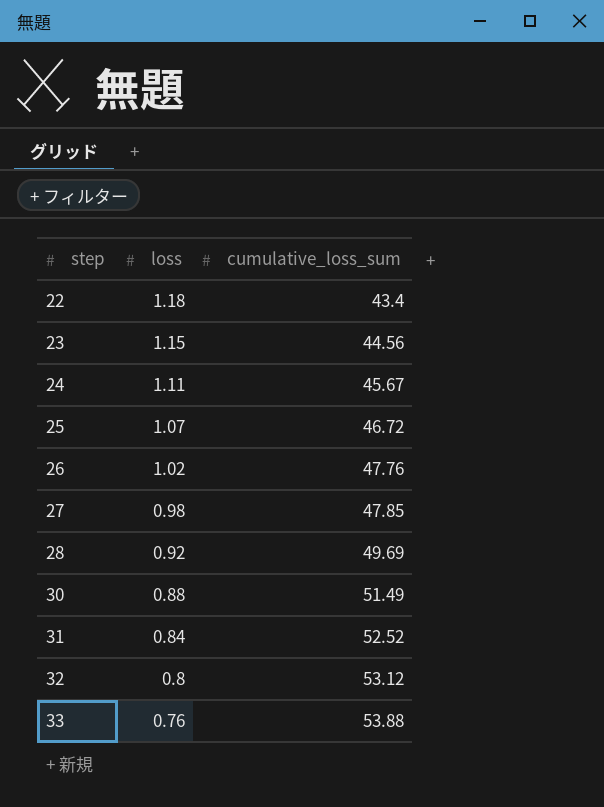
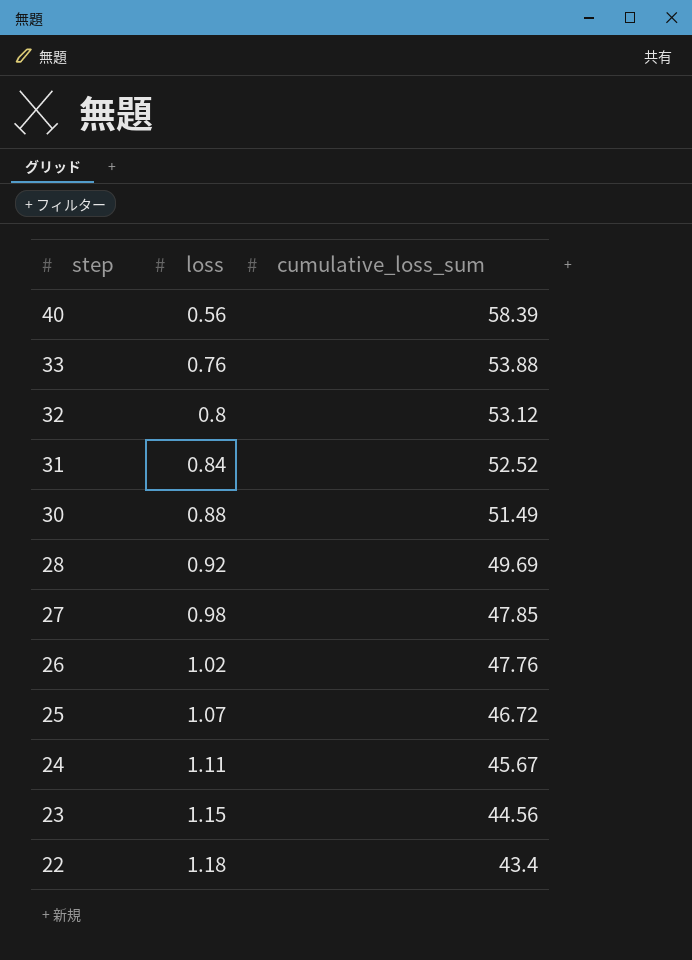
row order: step ascending -> step descending
row 40: none -> 0.56 | 58.39

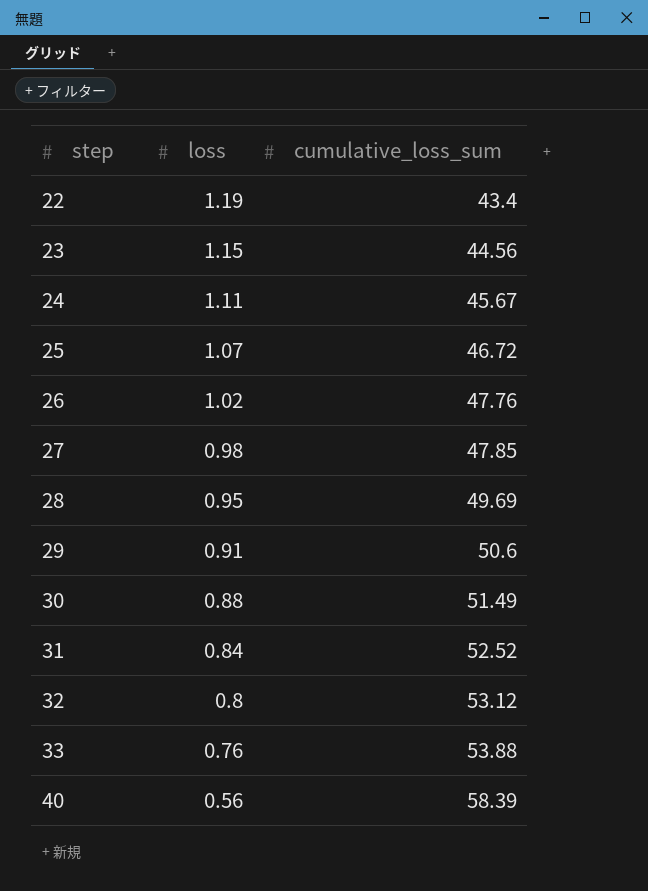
row order: step descending -> step ascending
22 | loss: 1.18 -> 1.19
28 | loss: 0.92 -> 0.95
row 29: none -> 0.91 | 50.6

